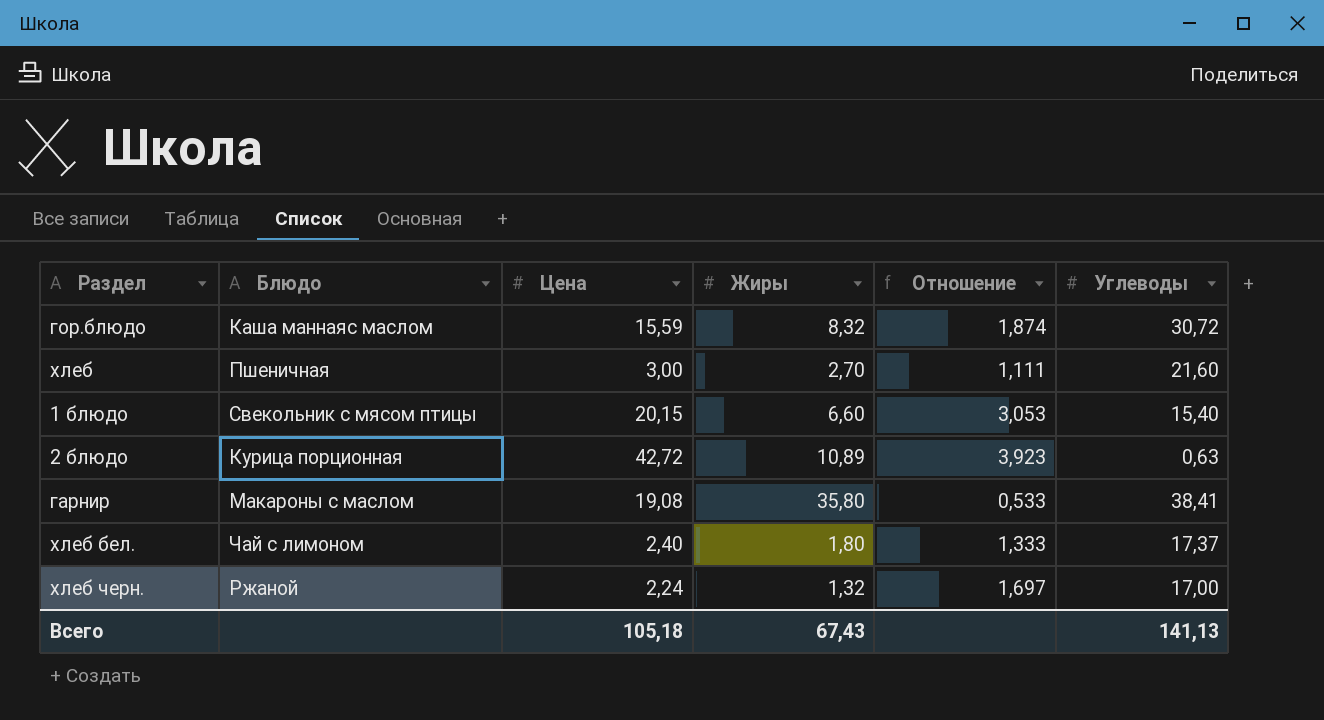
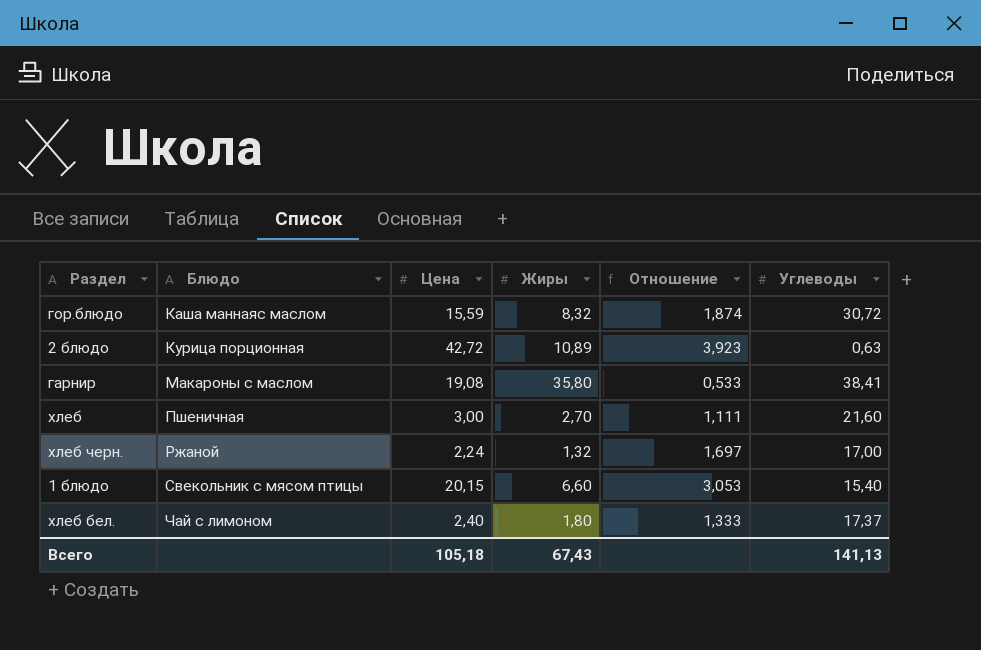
row order: none -> Блюдо ascending

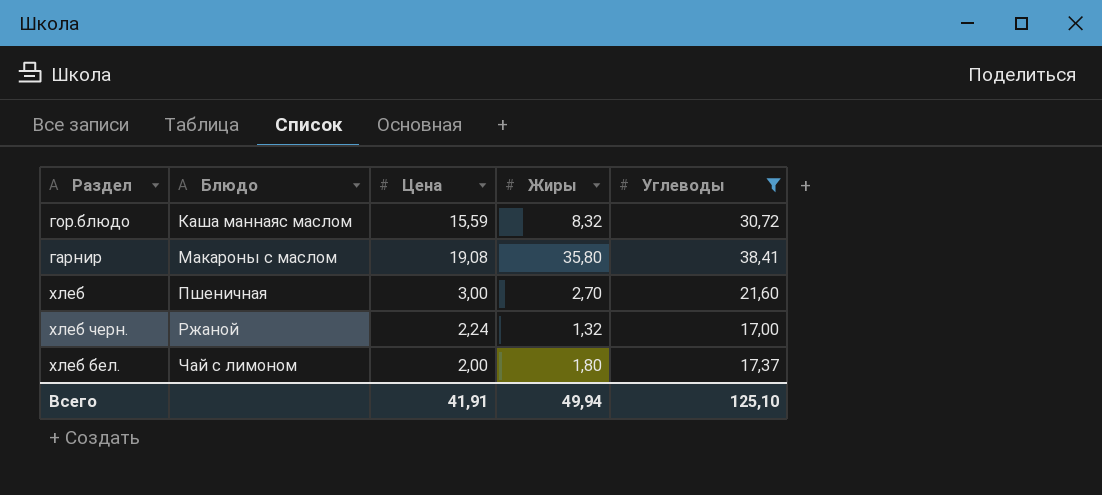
filter: none -> Углеводы >= 17,00
column Отношение | formula: [Цена] / [Жиры] -> none
хлеб бел. | Цена: 2,40 -> 2,00
Всего | Цена: 105,18 -> 41,91
Всего | Жиры: 67,43 -> 49,94
Всего | Углеводы: 141,13 -> 125,10

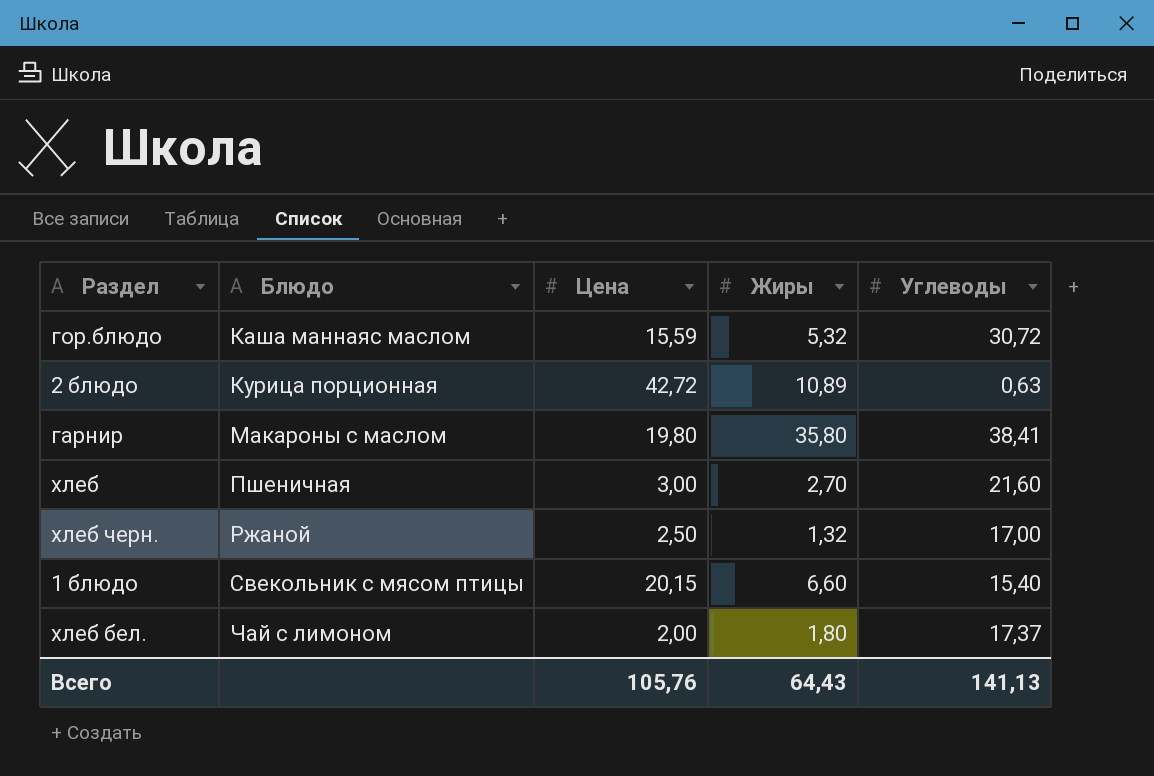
filter: Углеводы >= 17,00 -> none
гор.блюдо | Жиры: 8,32 -> 5,32
гарнир | Цена: 19,08 -> 19,80
хлеб черн. | Цена: 2,24 -> 2,50
Всего | Цена: 41,91 -> 105,76
Всего | Жиры: 49,94 -> 64,43
Всего | Углеводы: 125,10 -> 141,13

